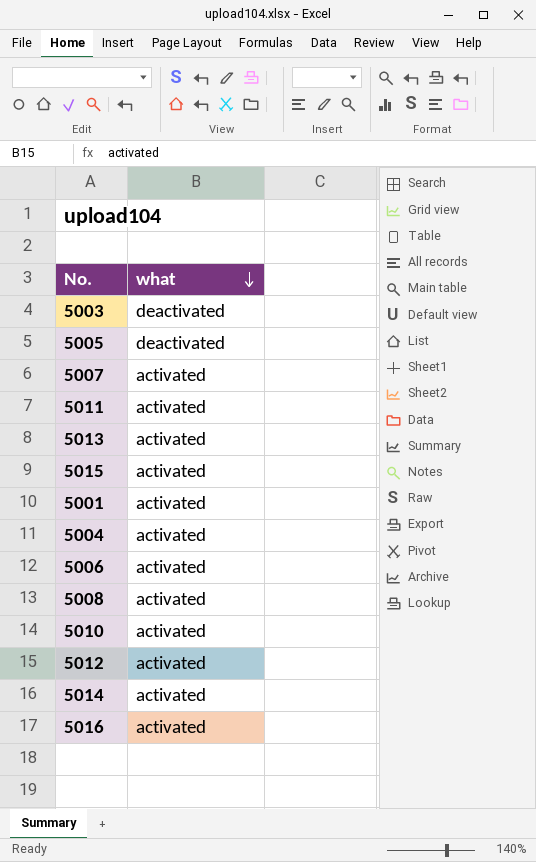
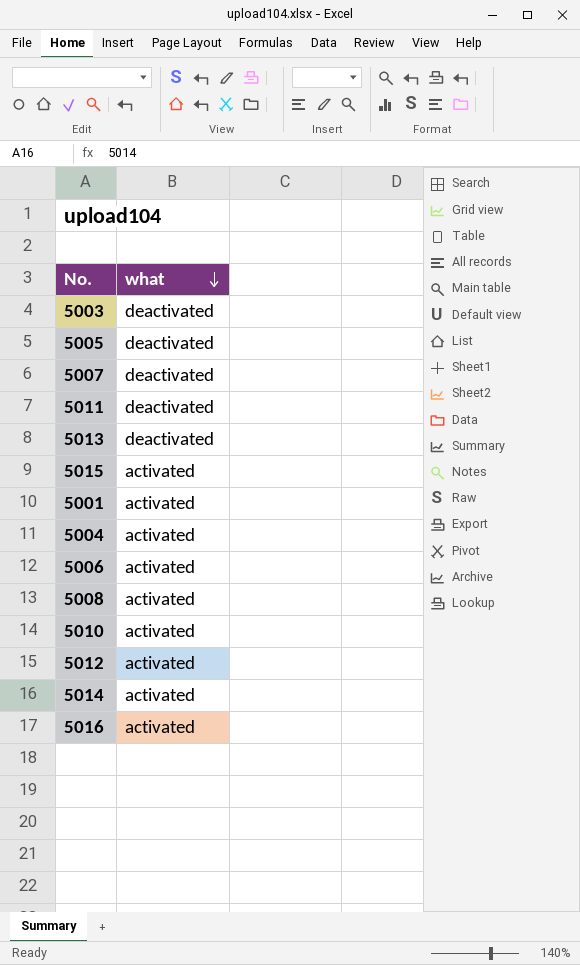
5007 | what: activated -> deactivated
5011 | what: activated -> deactivated
5013 | what: activated -> deactivated

